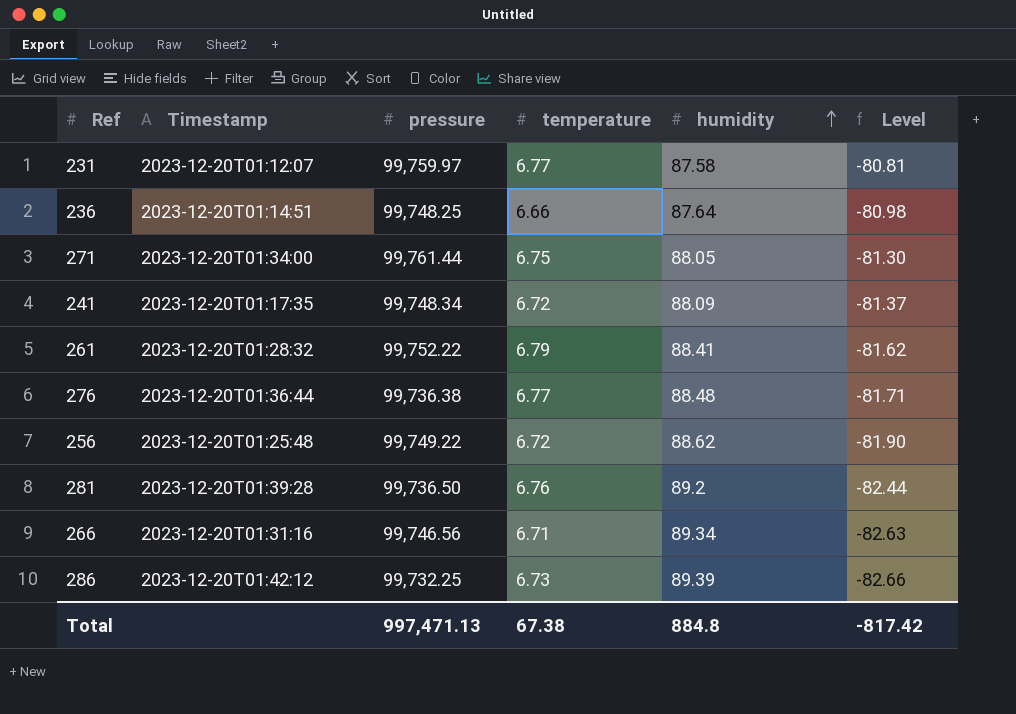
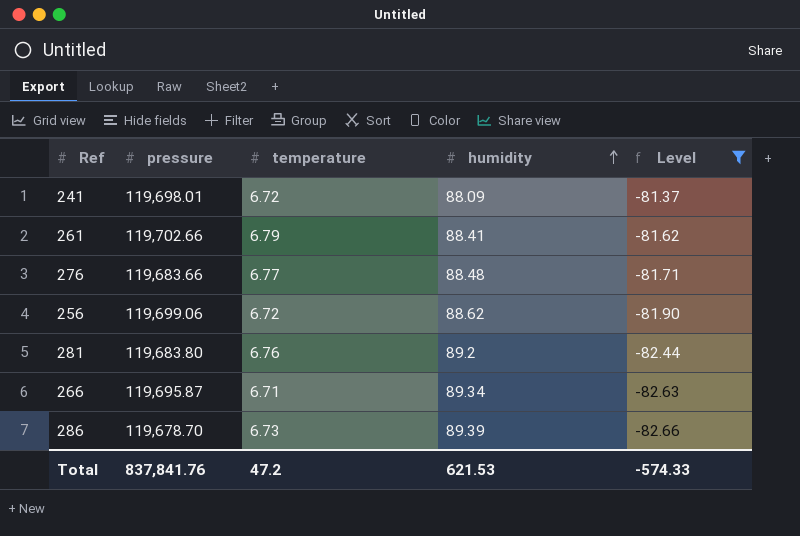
filter: none -> Level <= -81.37
column Timestamp | position: 2 -> none
241 | pressure: 99,748.34 -> 119,698.01
261 | pressure: 99,752.22 -> 119,702.66
276 | pressure: 99,736.38 -> 119,683.66
256 | pressure: 99,749.22 -> 119,699.06
281 | pressure: 99,736.50 -> 119,683.80
266 | pressure: 99,746.56 -> 119,695.87
286 | pressure: 99,732.25 -> 119,678.70
Total | pressure: 997,471.13 -> 837,841.76
Total | temperature: 67.38 -> 47.2
Total | humidity: 884.8 -> 621.53
Total | Level: -817.42 -> -574.33

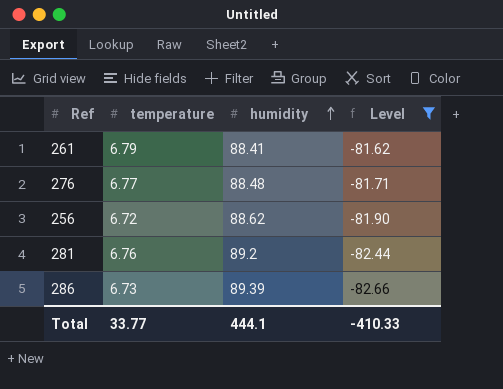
column pressure | position: 2 -> none
row 241: 119,698.01 | 6.72 | 88.09 | -81.37 -> none
row 266: 119,695.87 | 6.71 | 89.34 | -82.63 -> none
Total | temperature: 47.2 -> 33.77
Total | humidity: 621.53 -> 444.1
Total | Level: -574.33 -> -410.33

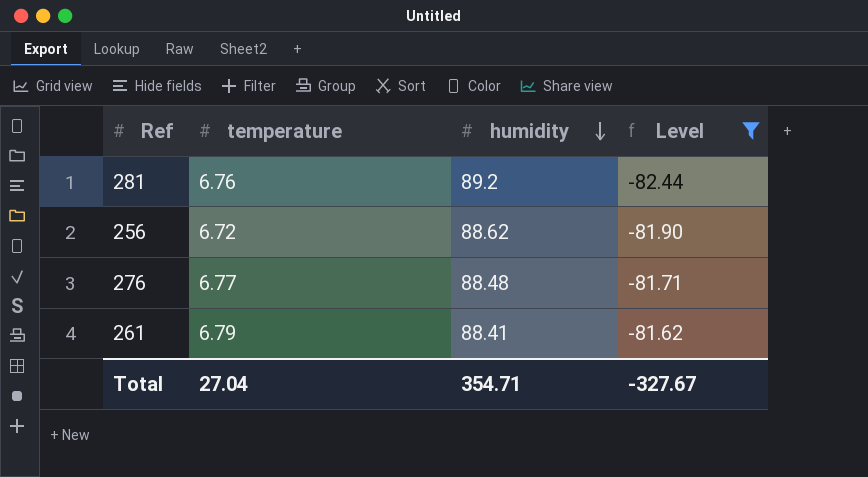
row order: humidity ascending -> humidity descending
row 286: 6.73 | 89.39 | -82.66 -> none
Total | temperature: 33.77 -> 27.04
Total | humidity: 444.1 -> 354.71
Total | Level: -410.33 -> -327.67

